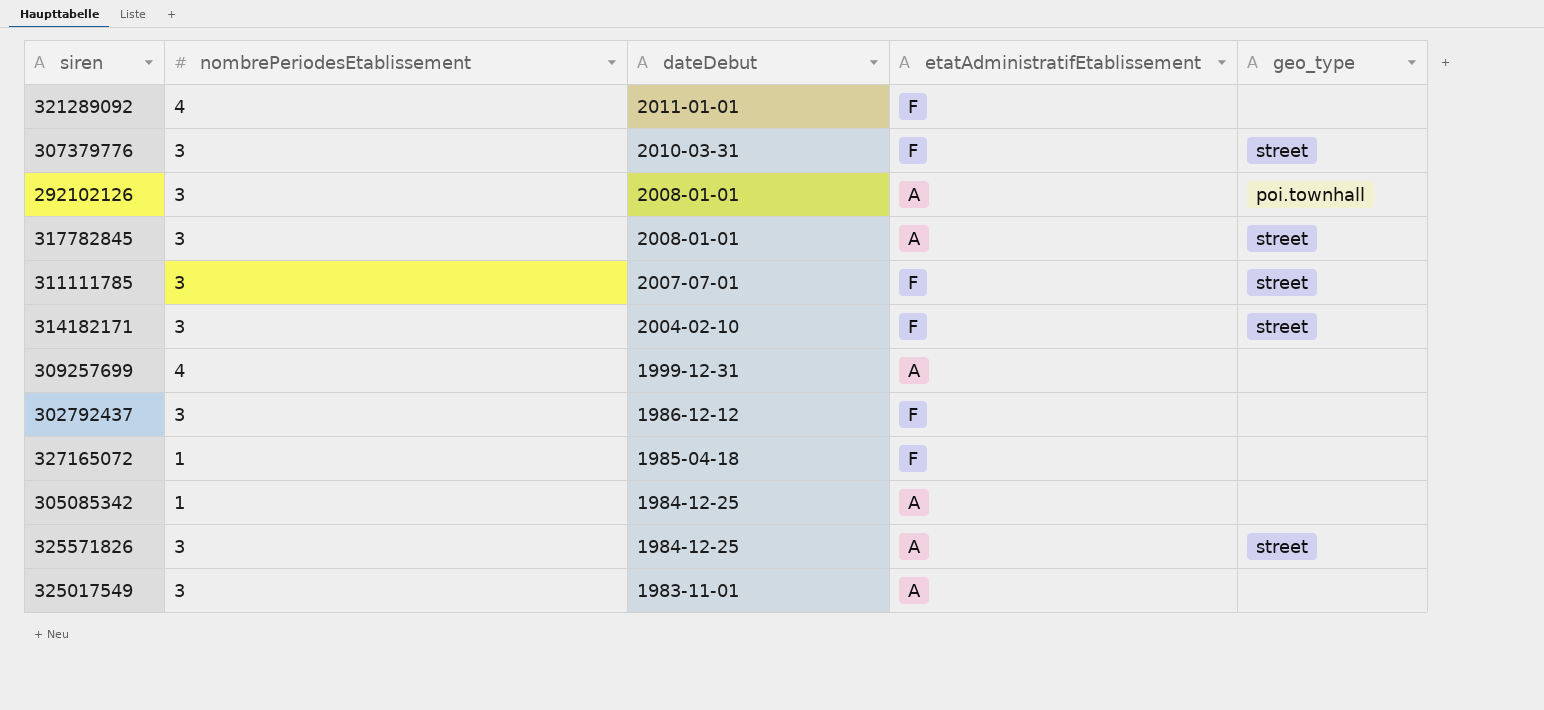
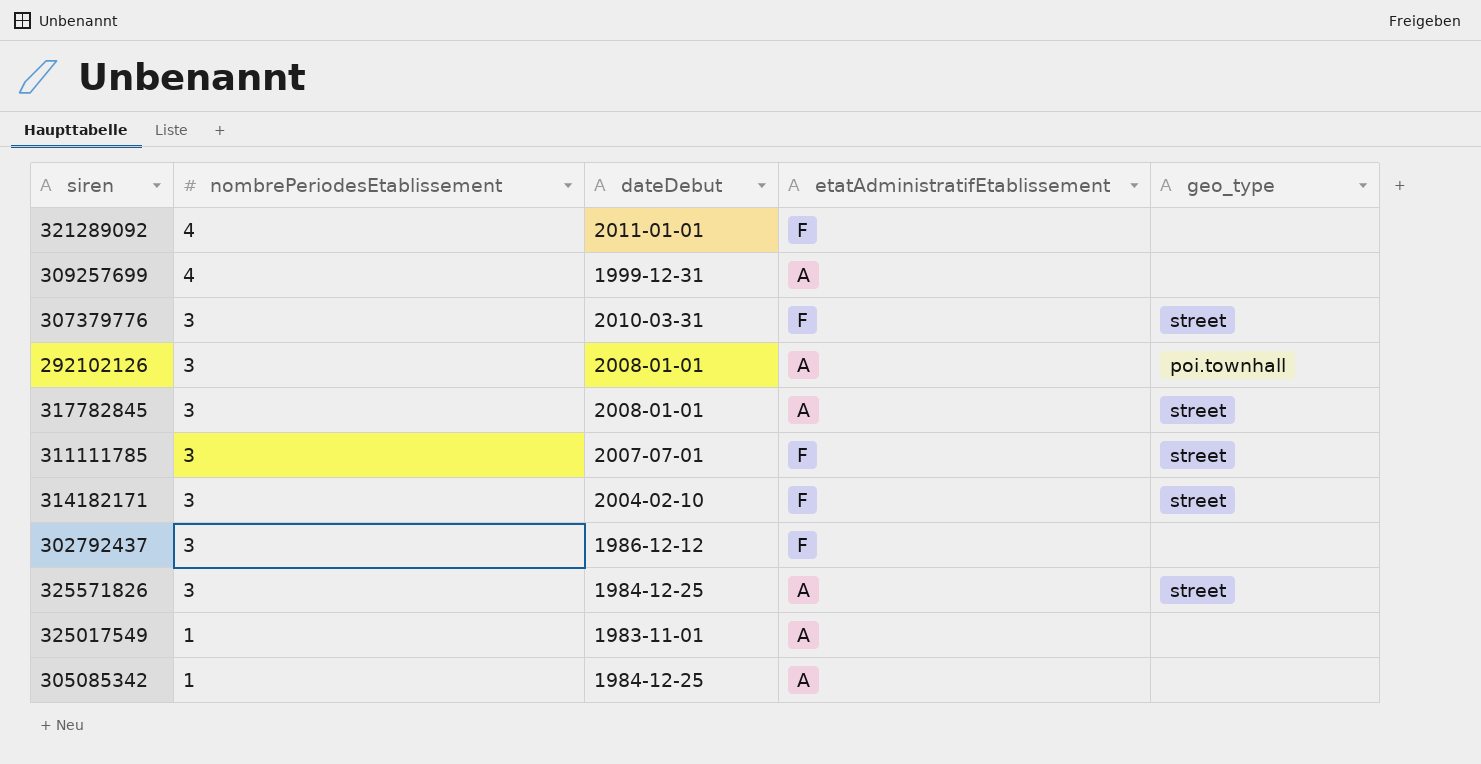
row order: dateDebut descending -> nombrePeriodesEtablissement descending
row 327165072: 1 | 1985-04-18 | F | none -> none
325017549 | nombrePeriodesEtablissement: 3 -> 1

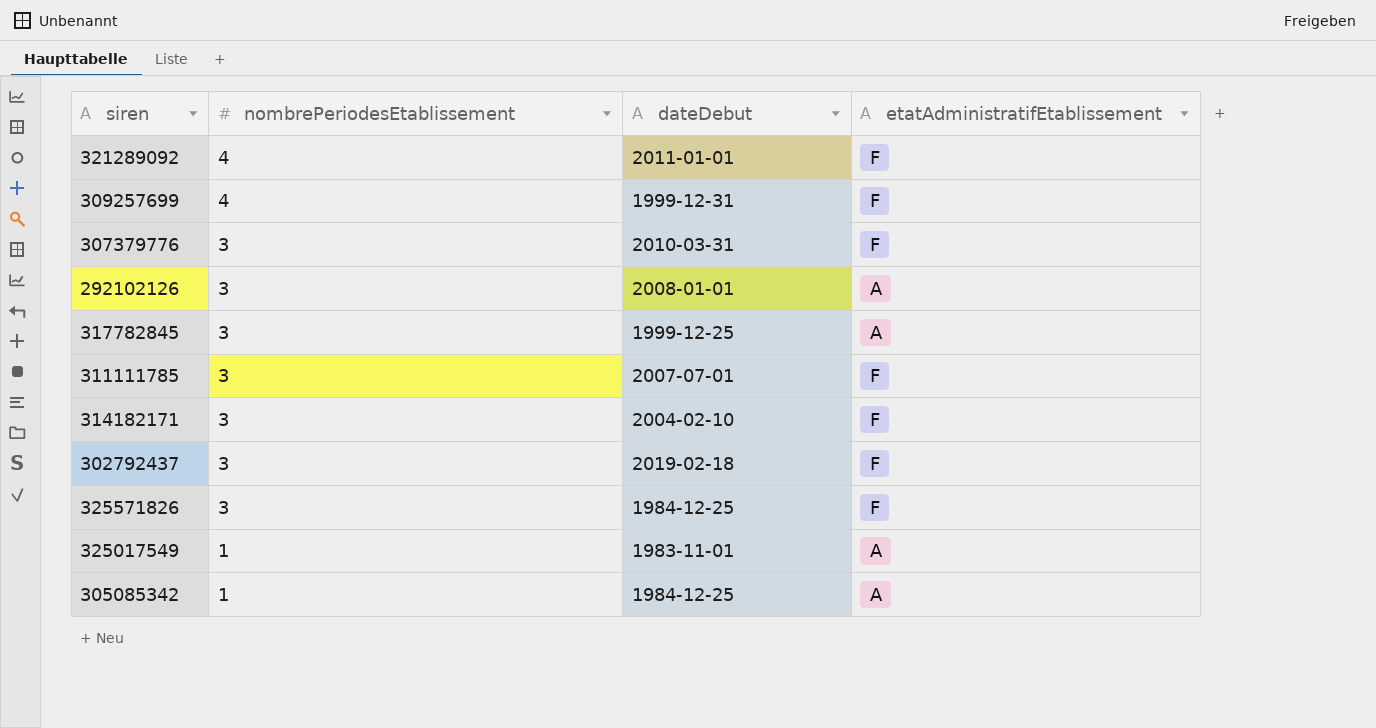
column geo_type | position: 5 -> none
309257699 | etatAdministratifEtablissement: A -> F
317782845 | dateDebut: 2008-01-01 -> 1999-12-25
302792437 | dateDebut: 1986-12-12 -> 2019-02-18
325571826 | etatAdministratifEtablissement: A -> F

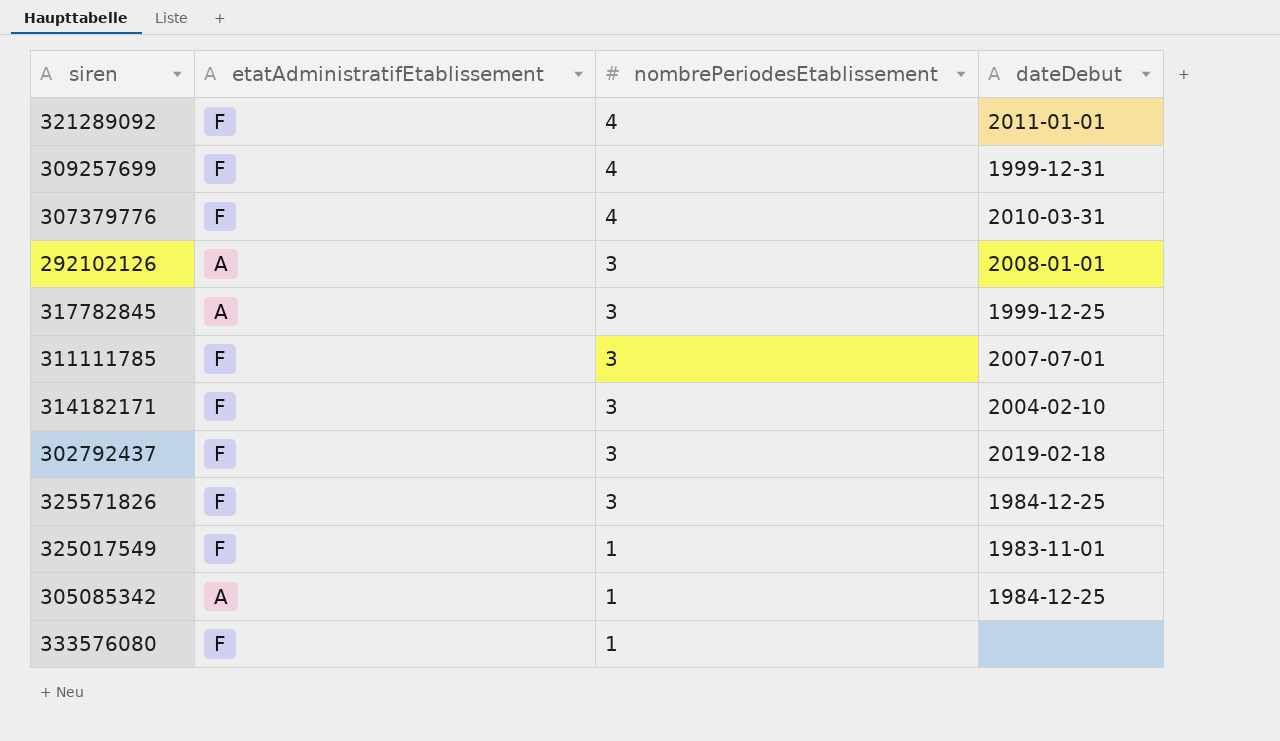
column etatAdministratifEtablissement | position: 4 -> 2
307379776 | nombrePeriodesEtablissement: 3 -> 4
325017549 | etatAdministratifEtablissement: A -> F
row 333576080: none -> F | 1 | none

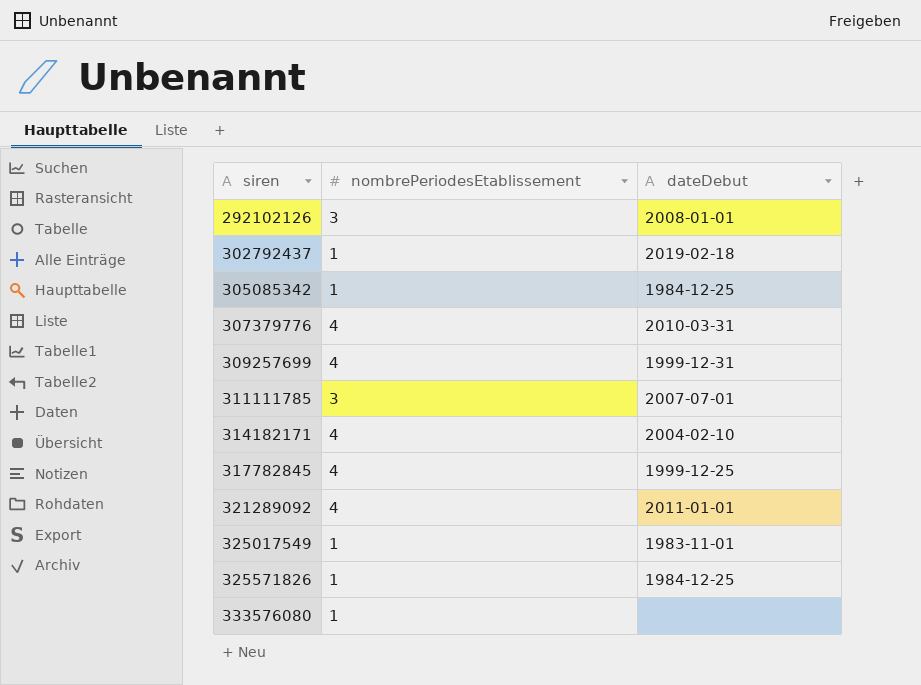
row order: nombrePeriodesEtablissement descending -> siren ascending
column etatAdministratifEtablissement | position: 2 -> none
302792437 | nombrePeriodesEtablissement: 3 -> 1
314182171 | nombrePeriodesEtablissement: 3 -> 4
317782845 | nombrePeriodesEtablissement: 3 -> 4
325571826 | nombrePeriodesEtablissement: 3 -> 1

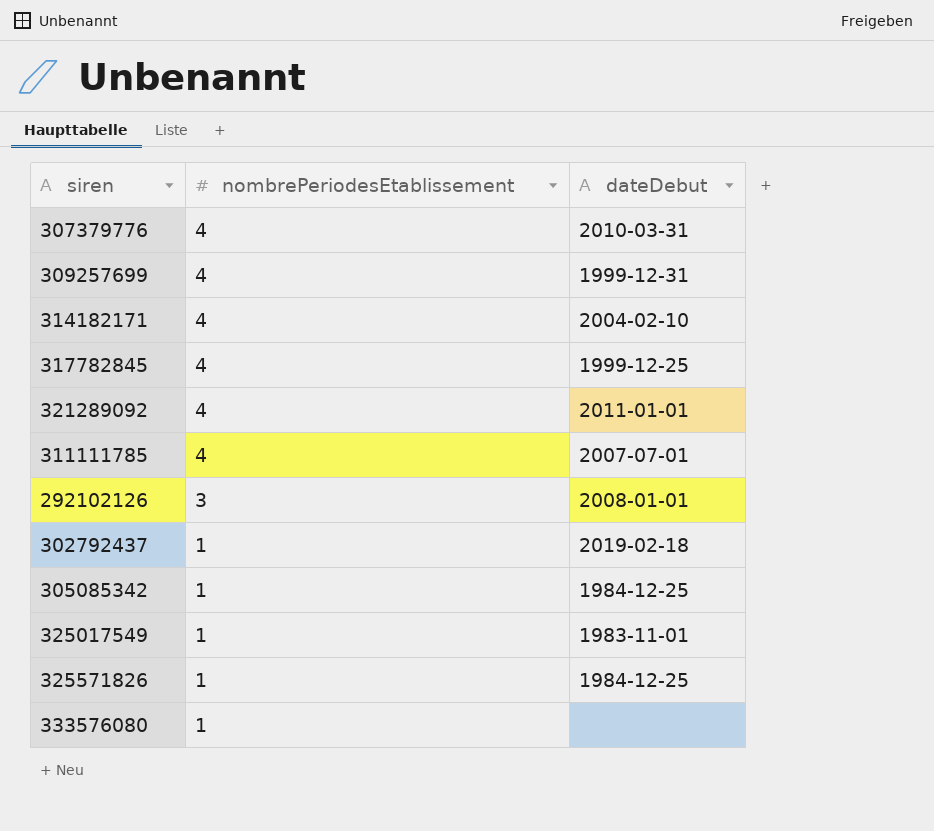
row order: siren ascending -> nombrePeriodesEtablissement descending
311111785 | nombrePeriodesEtablissement: 3 -> 4

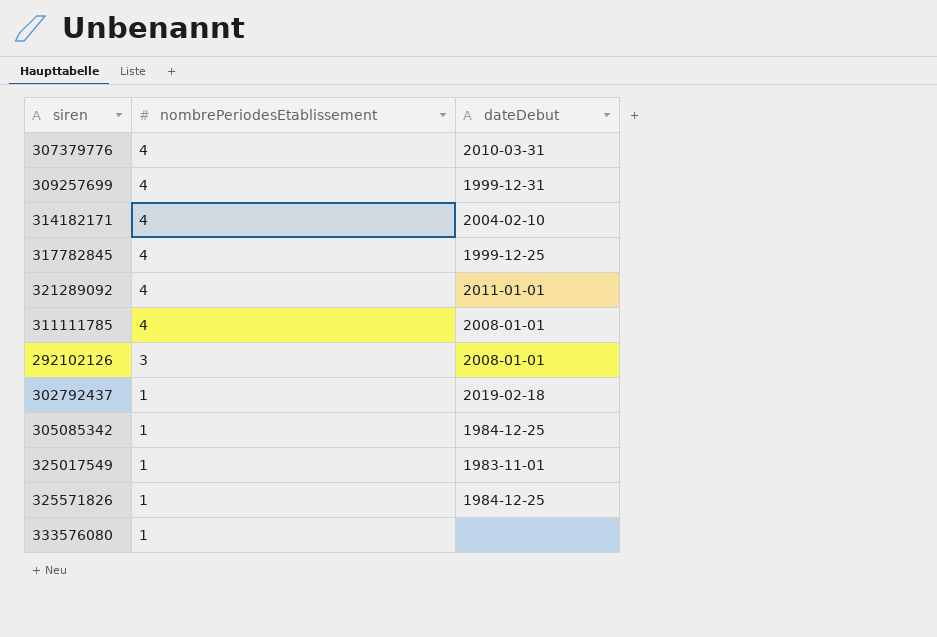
311111785 | dateDebut: 2007-07-01 -> 2008-01-01

